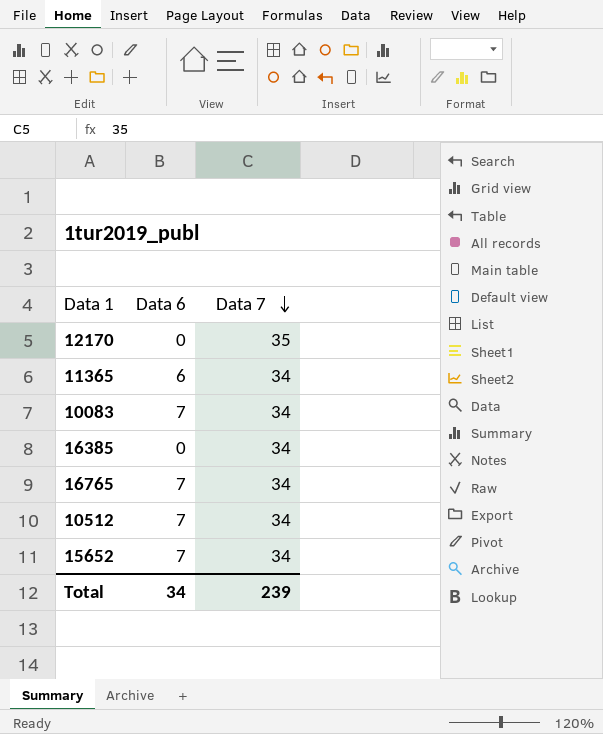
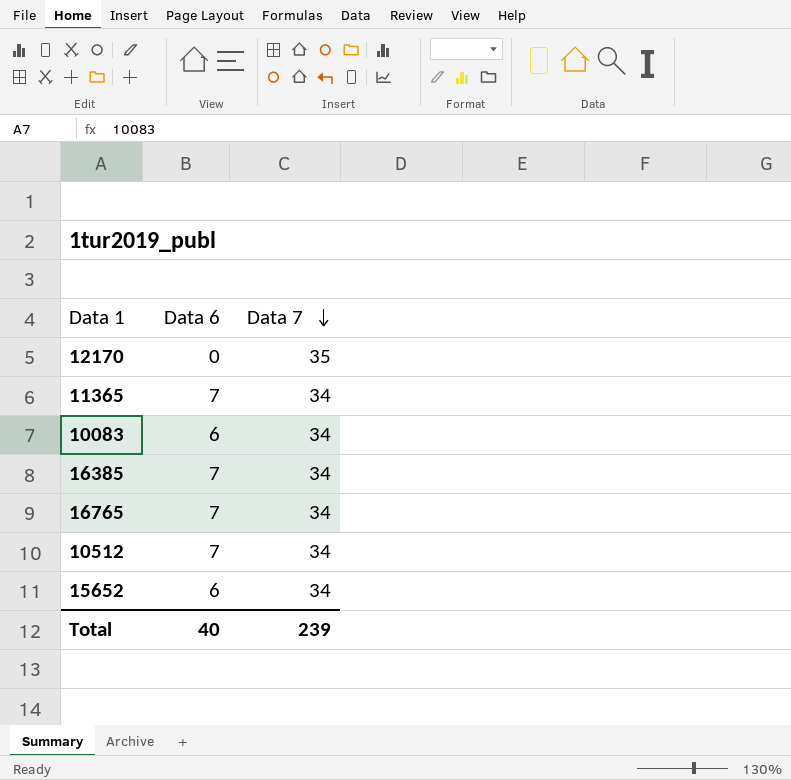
11365 | Data 6: 6 -> 7
10083 | Data 6: 7 -> 6
16385 | Data 6: 0 -> 7
15652 | Data 6: 7 -> 6
Total | Data 6: 34 -> 40

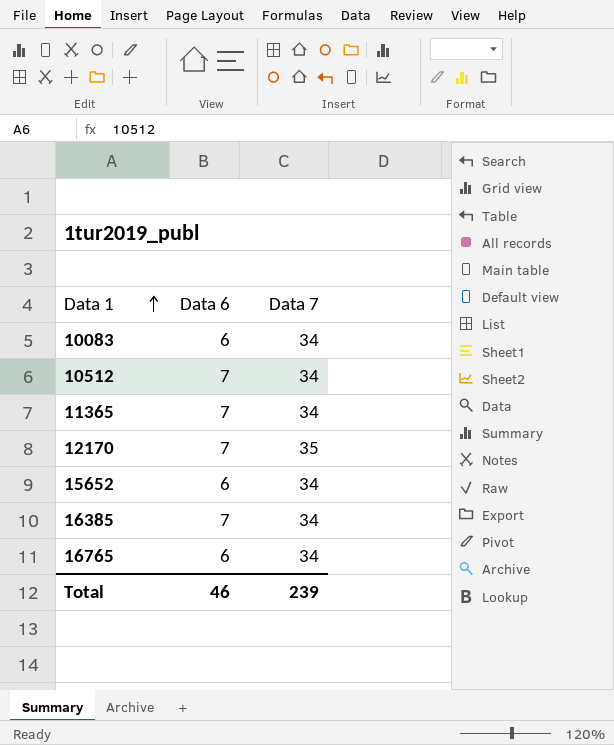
row order: Data 7 descending -> Data 1 ascending
12170 | Data 6: 0 -> 7
16765 | Data 6: 7 -> 6
Total | Data 6: 40 -> 46

